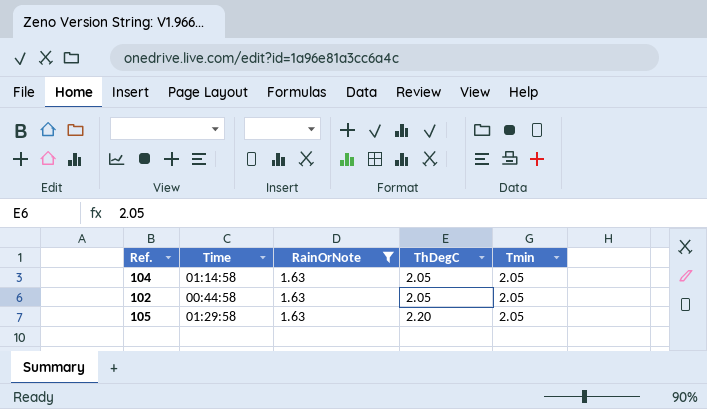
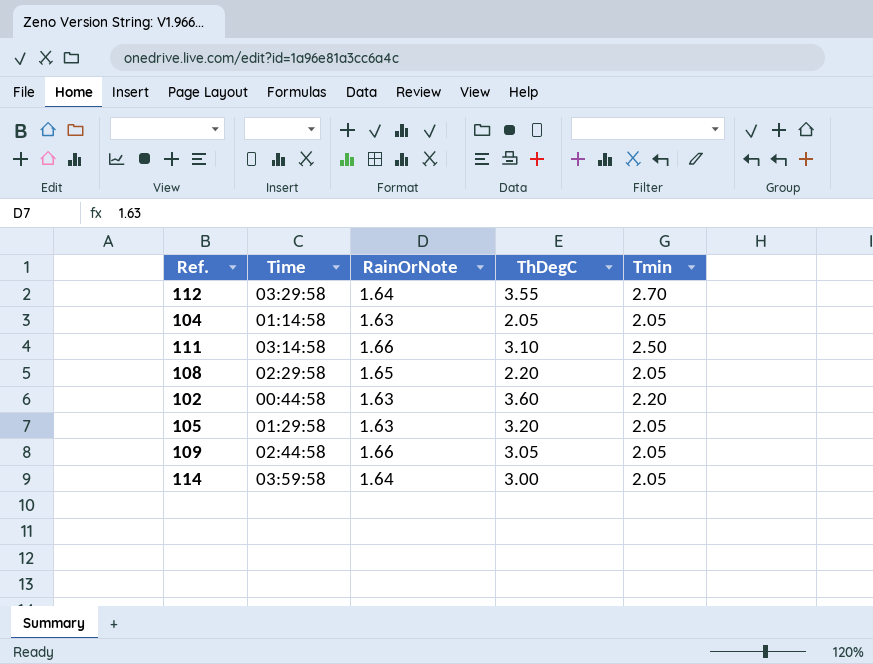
filter: RainOrNote = 1.63 -> none
102 | ThDegC: 2.05 -> 3.60
102 | Tmin: 2.05 -> 2.20
105 | ThDegC: 2.20 -> 3.20

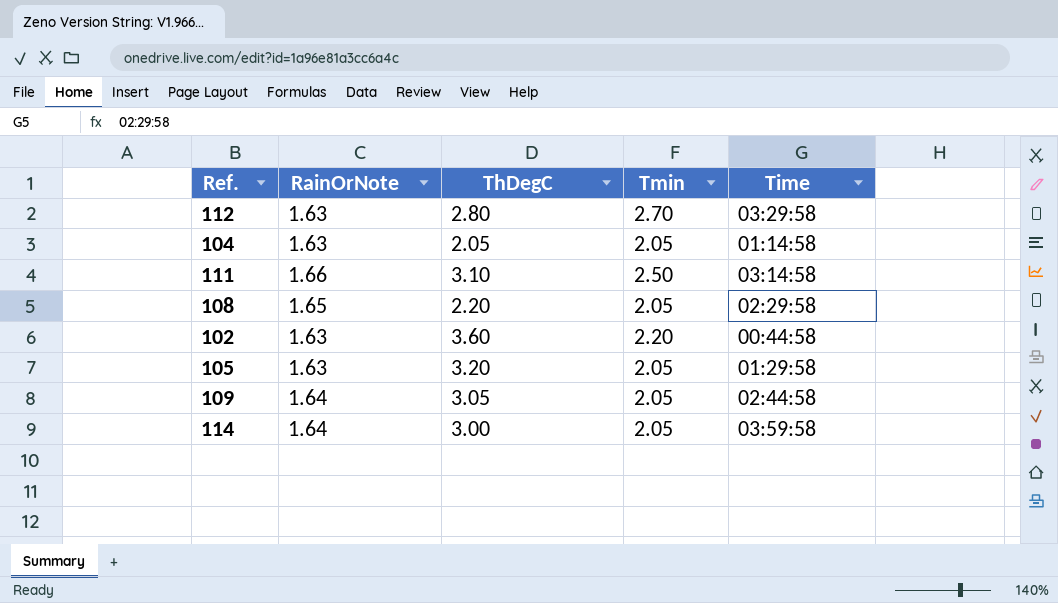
column Time | position: 2 -> 5
112 | RainOrNote: 1.64 -> 1.63
112 | ThDegC: 3.55 -> 2.80
109 | RainOrNote: 1.66 -> 1.64

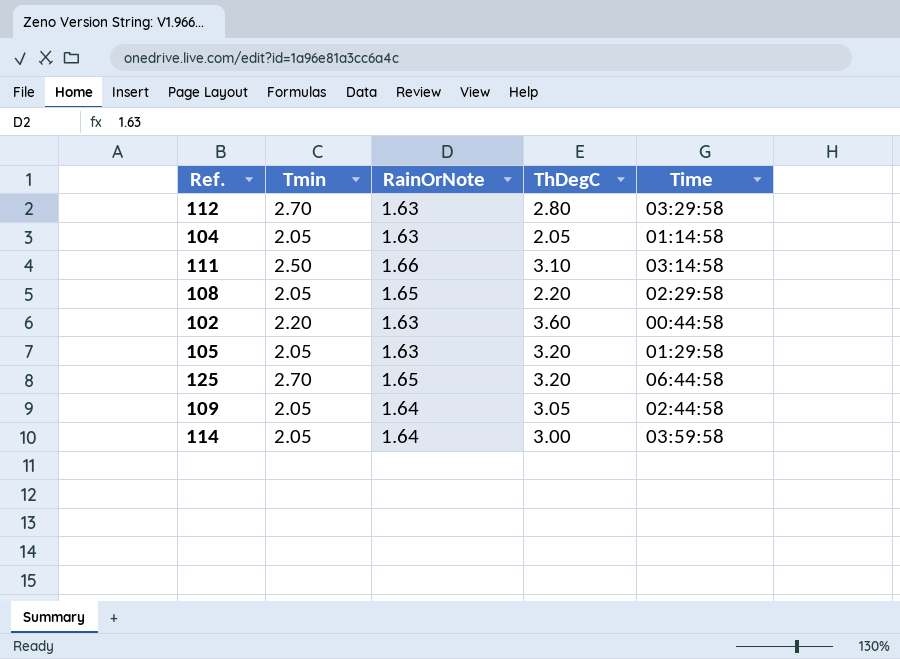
column Tmin | position: 4 -> 2
row 125: none -> 2.70 | 1.65 | 3.20 | 06:44:58

